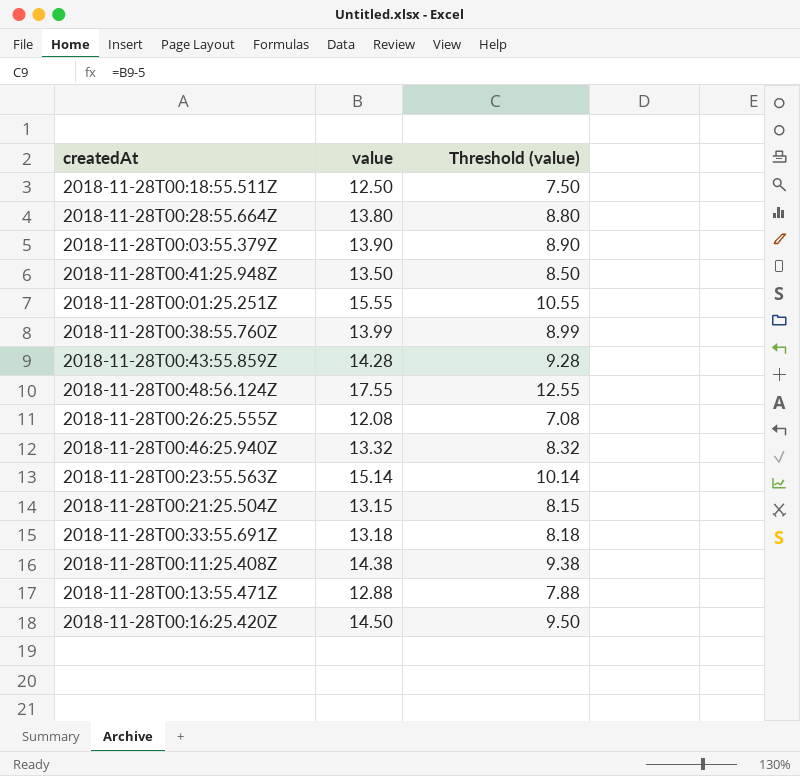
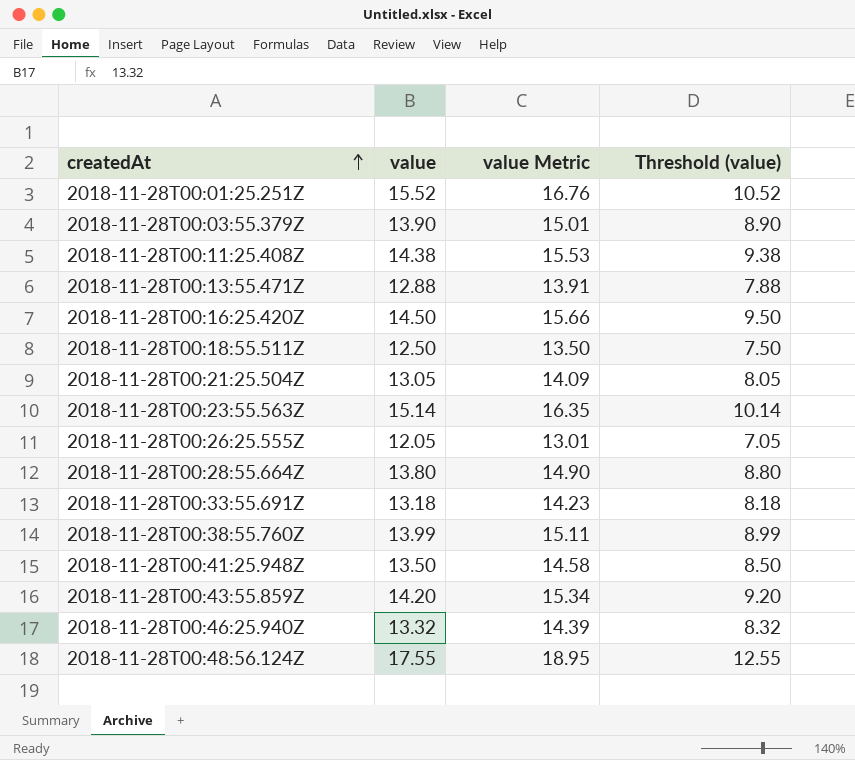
row order: none -> createdAt ascending
column value Metric | formula: none -> [value] * 1.08
2018-11-28T00:01:25.251Z | value: 15.55 -> 15.52
2018-11-28T00:01:25.251Z | Threshold (value): 10.55 -> 10.52
2018-11-28T00:21:25.504Z | value: 13.15 -> 13.05
2018-11-28T00:21:25.504Z | Threshold (value): 8.15 -> 8.05
2018-11-28T00:26:25.555Z | value: 12.08 -> 12.05
2018-11-28T00:26:25.555Z | Threshold (value): 7.08 -> 7.05
2018-11-28T00:43:55.859Z | value: 14.28 -> 14.20
2018-11-28T00:43:55.859Z | Threshold (value): 9.28 -> 9.20

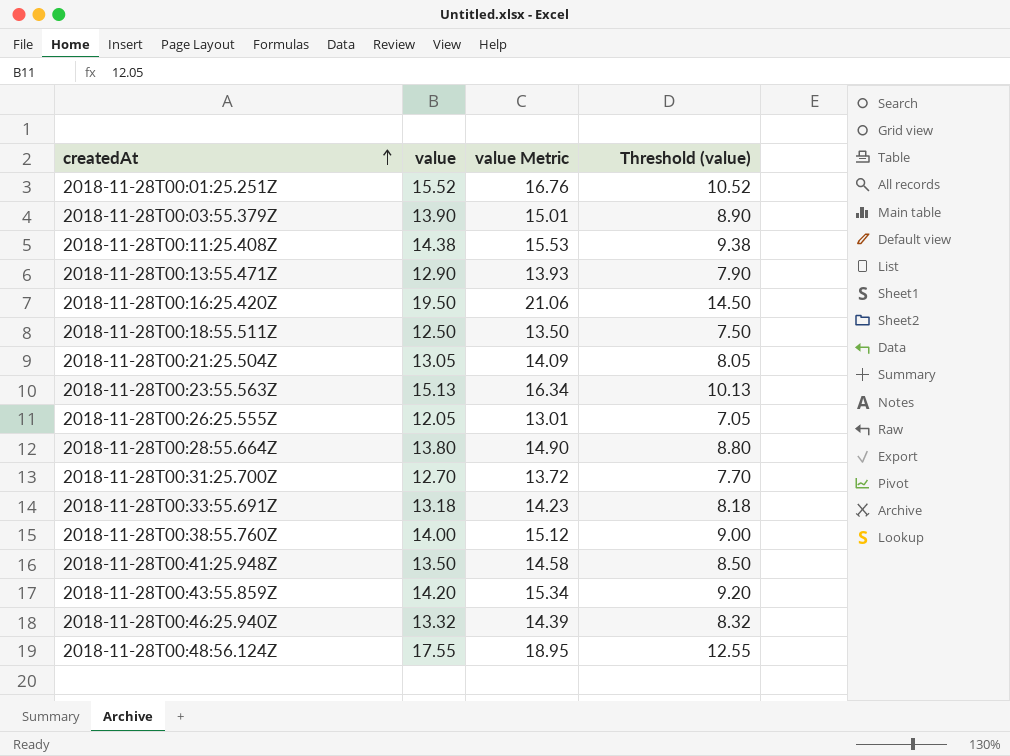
2018-11-28T00:13:55.471Z | value: 12.88 -> 12.90
2018-11-28T00:13:55.471Z | value Metric: 13.91 -> 13.93
2018-11-28T00:13:55.471Z | Threshold (value): 7.88 -> 7.90
2018-11-28T00:16:25.420Z | value: 14.50 -> 19.50
2018-11-28T00:16:25.420Z | value Metric: 15.66 -> 21.06
2018-11-28T00:16:25.420Z | Threshold (value): 9.50 -> 14.50
2018-11-28T00:23:55.563Z | value: 15.14 -> 15.13
2018-11-28T00:23:55.563Z | value Metric: 16.35 -> 16.34
2018-11-28T00:23:55.563Z | Threshold (value): 10.14 -> 10.13
row 2018-11-28T00:31:25.700Z: none -> 12.70 | 13.72 | 7.70
2018-11-28T00:38:55.760Z | value: 13.99 -> 14.00
2018-11-28T00:38:55.760Z | value Metric: 15.11 -> 15.12
2018-11-28T00:38:55.760Z | Threshold (value): 8.99 -> 9.00

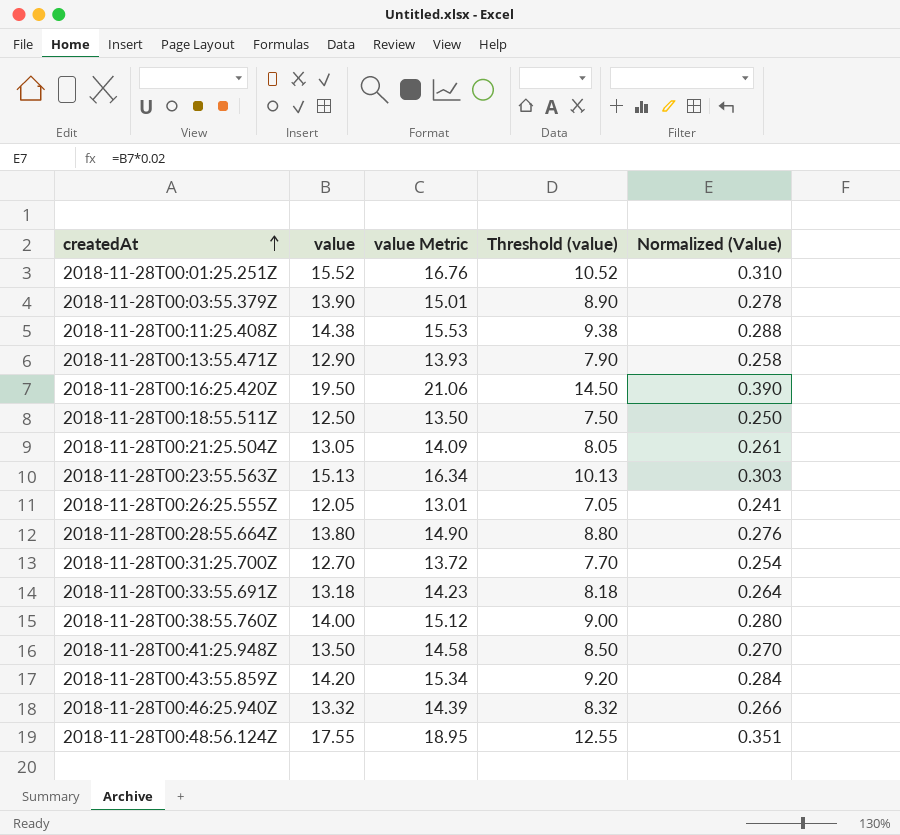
column Normalized (Value) | formula: none -> [value] * 0.02

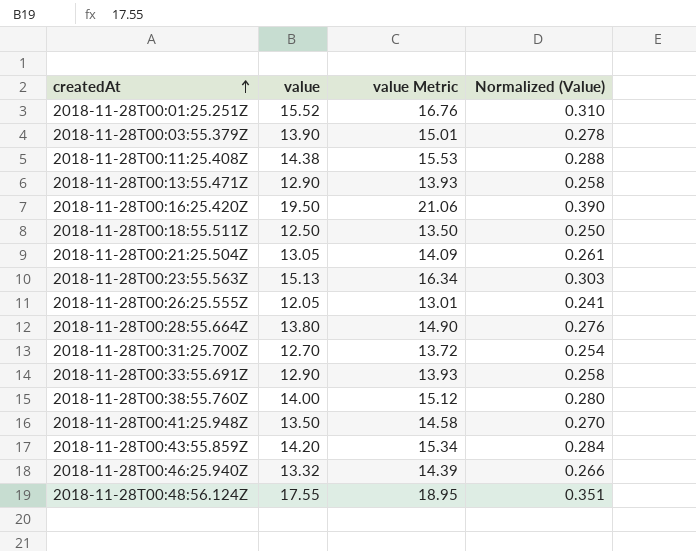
column Threshold (value) | formula: [value] - 5 -> none
2018-11-28T00:33:55.691Z | value: 13.18 -> 12.90
2018-11-28T00:33:55.691Z | value Metric: 14.23 -> 13.93
2018-11-28T00:33:55.691Z | Normalized (Value): 0.264 -> 0.258

